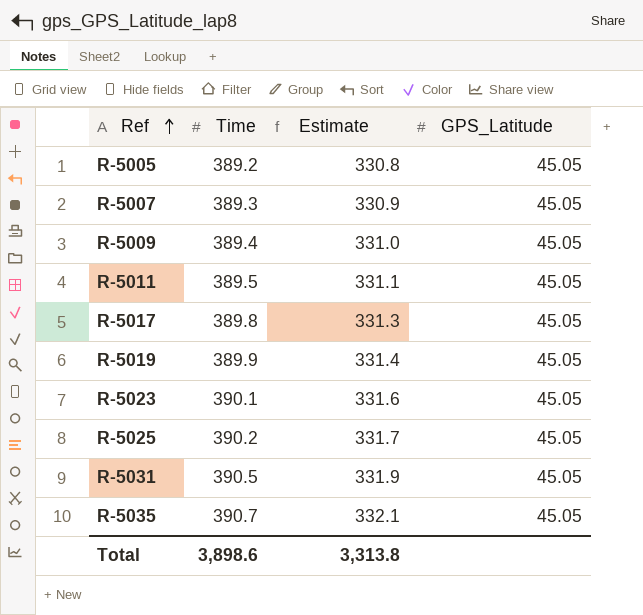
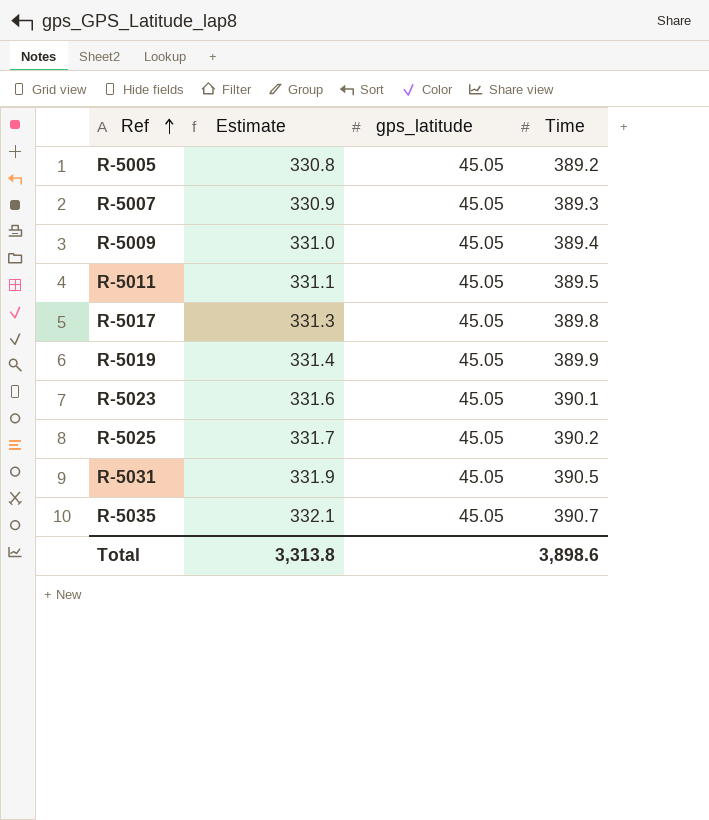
column name: GPS_Latitude -> gps_latitude
column Time | position: 2 -> 4

